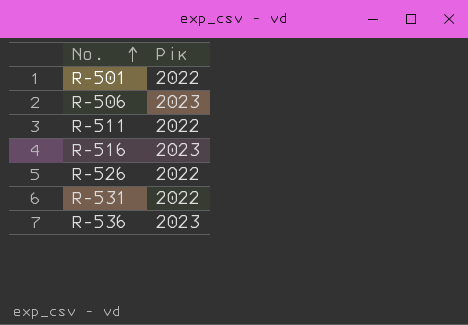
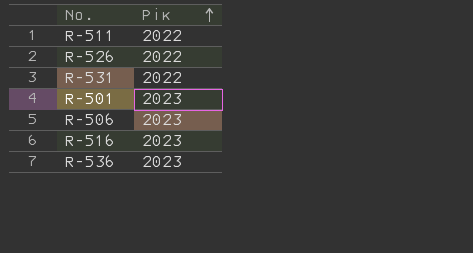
row order: No. ascending -> Рік ascending
R-501 | Рік: 2022 -> 2023

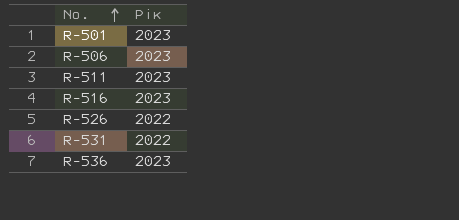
row order: Рік ascending -> No. ascending
R-511 | Рік: 2022 -> 2023

